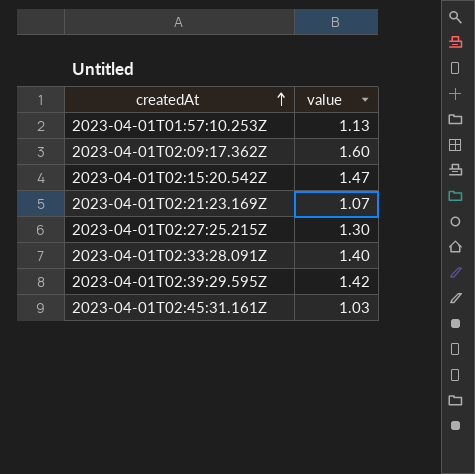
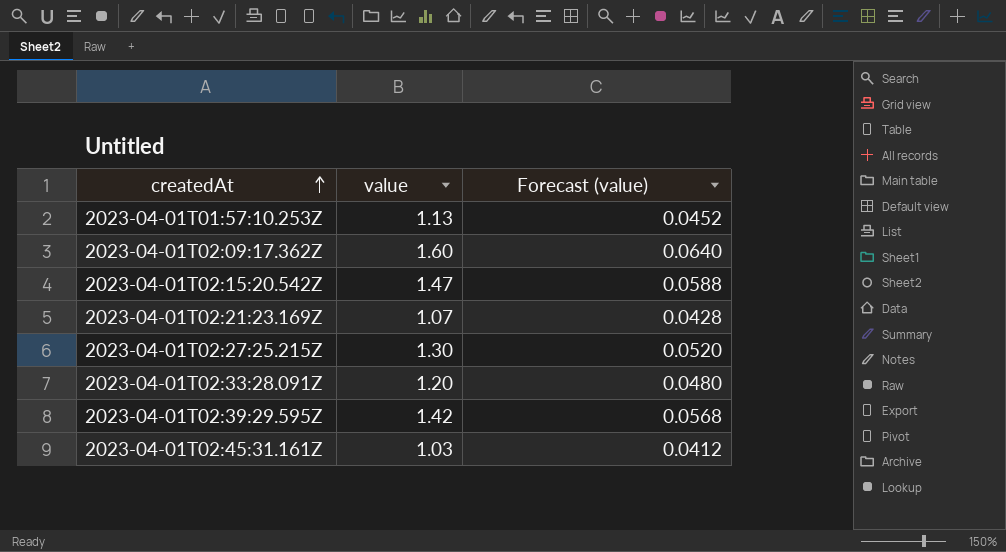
column Forecast (value) | formula: none -> [value] * 0.04
2023-04-01T02:33:28.091Z | value: 1.40 -> 1.20

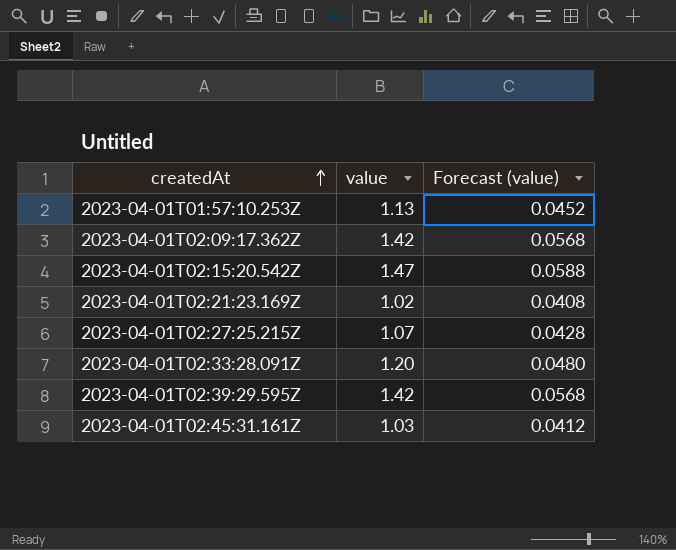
2023-04-01T02:09:17.362Z | value: 1.60 -> 1.42
2023-04-01T02:09:17.362Z | Forecast (value): 0.0640 -> 0.0568
2023-04-01T02:21:23.169Z | value: 1.07 -> 1.02
2023-04-01T02:21:23.169Z | Forecast (value): 0.0428 -> 0.0408
2023-04-01T02:27:25.215Z | value: 1.30 -> 1.07
2023-04-01T02:27:25.215Z | Forecast (value): 0.0520 -> 0.0428

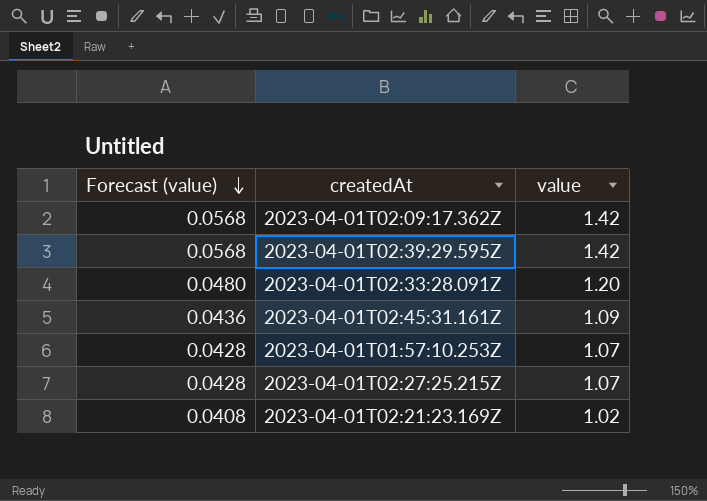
row order: createdAt ascending -> Forecast (value) descending
column Forecast (value) | position: 3 -> 1
row 2023-04-01T02:15:20.542Z: 1.47 | 0.0588 -> none
2023-04-01T02:45:31.161Z | Forecast (value): 0.0412 -> 0.0436
2023-04-01T02:45:31.161Z | value: 1.03 -> 1.09
2023-04-01T01:57:10.253Z | Forecast (value): 0.0452 -> 0.0428
2023-04-01T01:57:10.253Z | value: 1.13 -> 1.07

